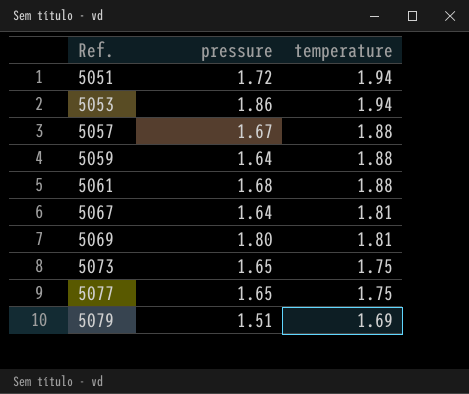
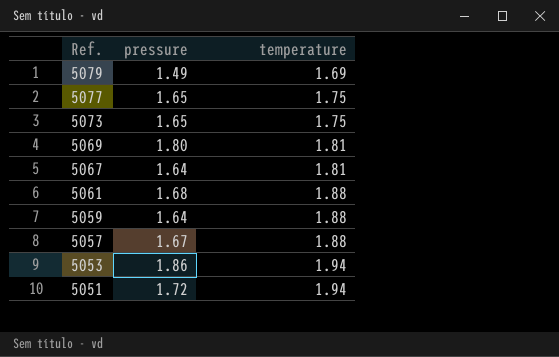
row order: Ref. ascending -> Ref. descending
5079 | pressure: 1.51 -> 1.49

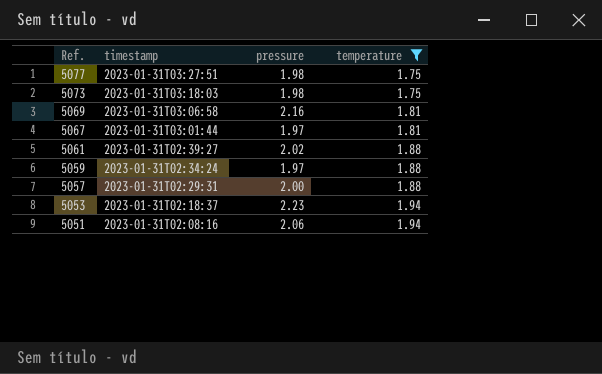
filter: none -> temperature != 1.69
column timestamp | position: none -> 2
5077 | pressure: 1.65 -> 1.98
5073 | pressure: 1.65 -> 1.98
5069 | pressure: 1.80 -> 2.16
5067 | pressure: 1.64 -> 1.97
5061 | pressure: 1.68 -> 2.02
5059 | pressure: 1.64 -> 1.97
5057 | pressure: 1.67 -> 2.00
5053 | pressure: 1.86 -> 2.23
5051 | pressure: 1.72 -> 2.06

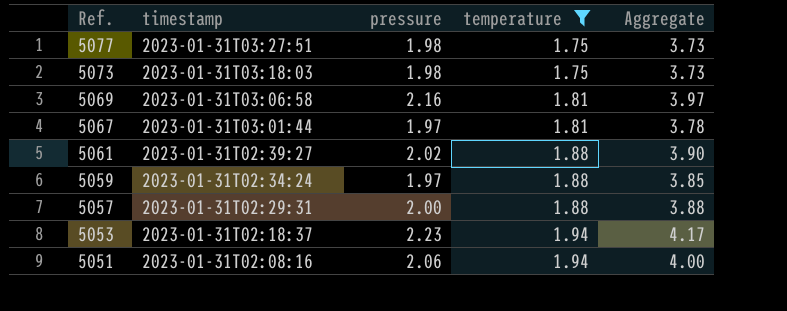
column Aggregate | formula: none -> [pressure] + [temperature]

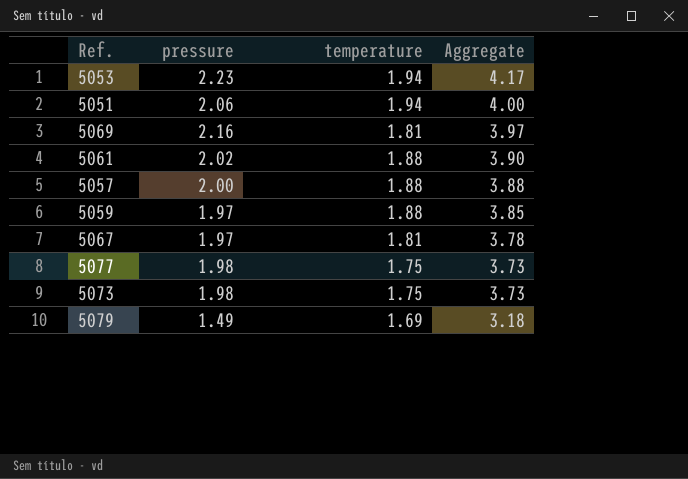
filter: temperature != 1.69 -> none
row order: Ref. descending -> Aggregate descending
column timestamp | position: 2 -> none

